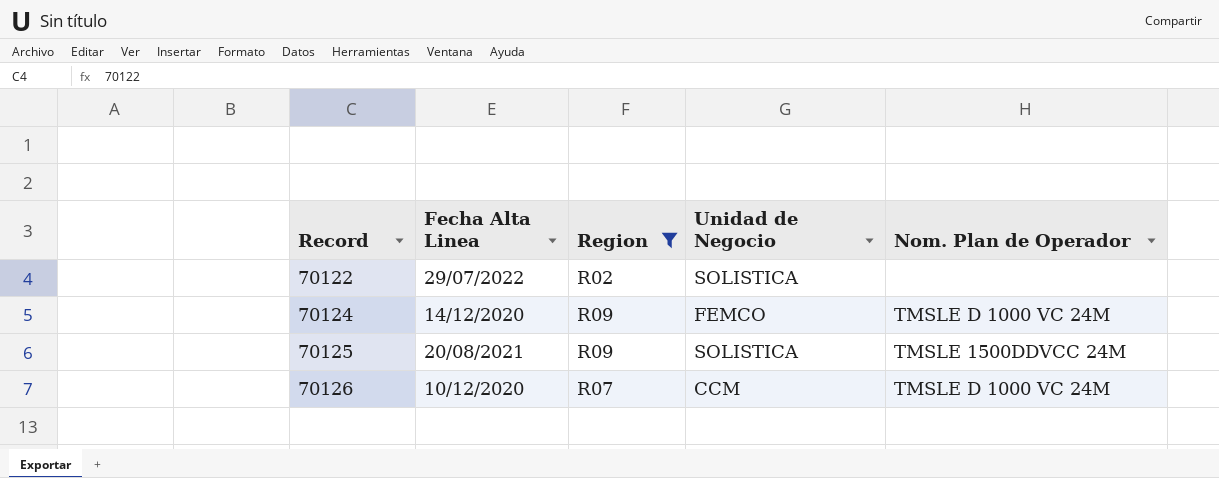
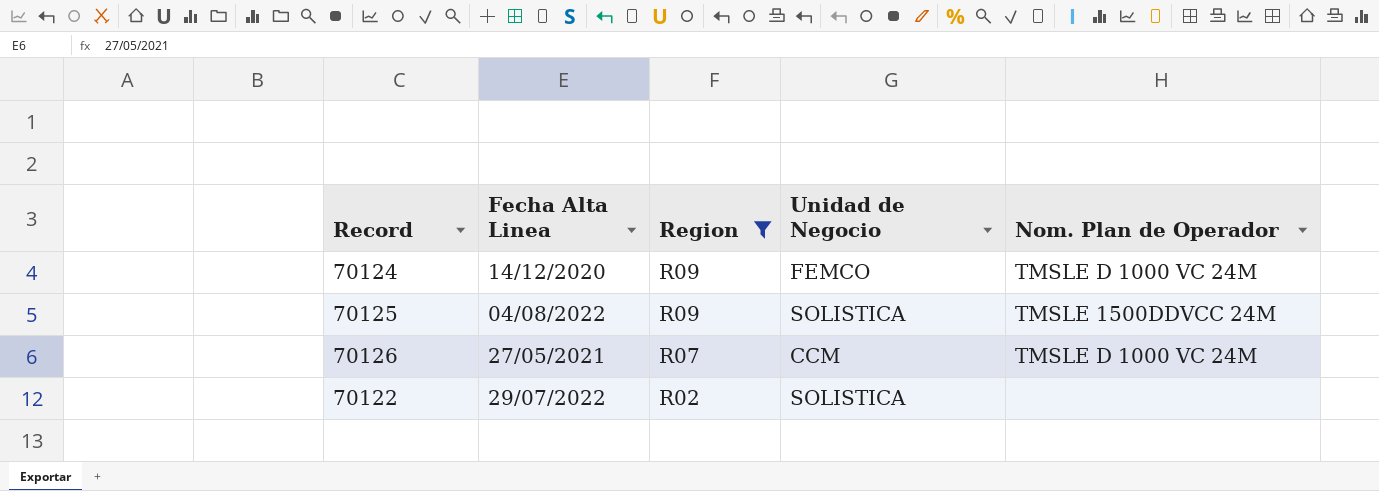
row order: Record ascending -> Region descending
70125 | Fecha Alta Linea: 20/08/2021 -> 04/08/2022
70126 | Fecha Alta Linea: 10/12/2020 -> 27/05/2021

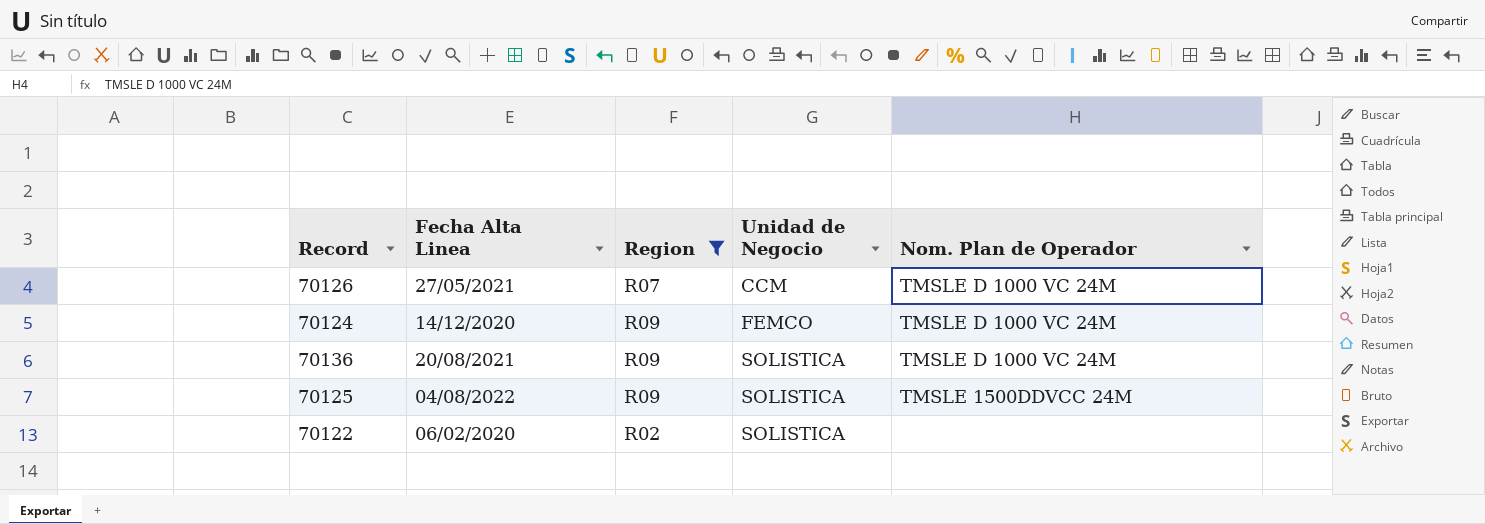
row order: Region descending -> Unidad de Negocio ascending
row 70136: none -> 20/08/2021 | R09 | SOLISTICA | TMSLE D 1000 VC 24M
70122 | Fecha Alta Linea: 29/07/2022 -> 06/02/2020

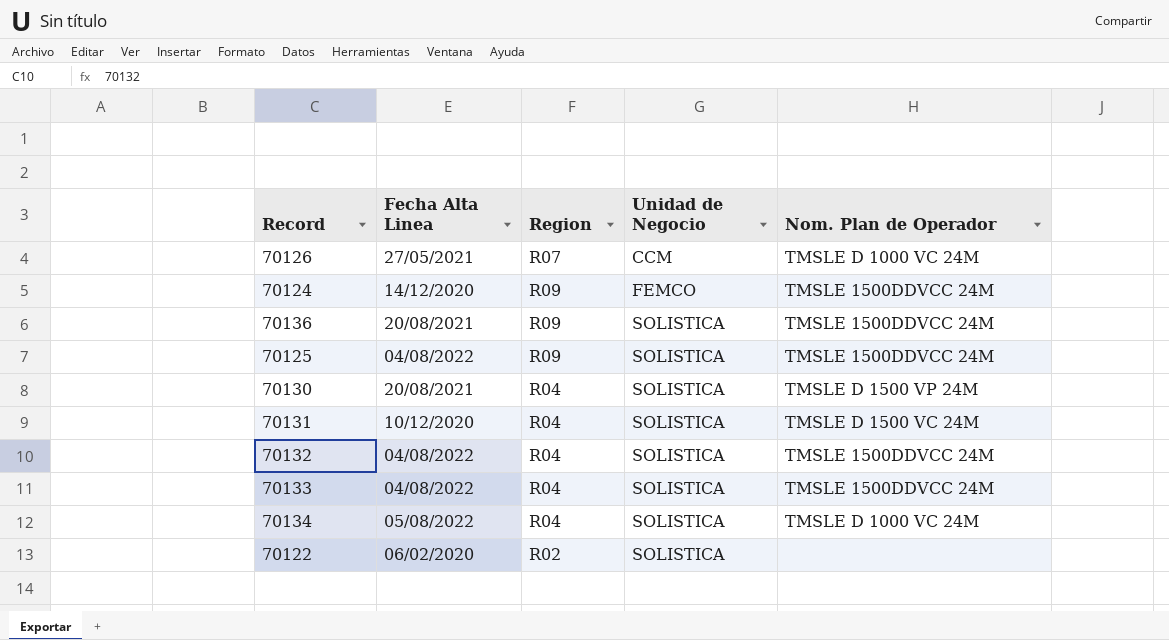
filter: Region != R04 -> none
70124 | Nom. Plan de Operador: TMSLE D 1000 VC 24M -> TMSLE 1500DDVCC 24M
70136 | Nom. Plan de Operador: TMSLE D 1000 VC 24M -> TMSLE 1500DDVCC 24M

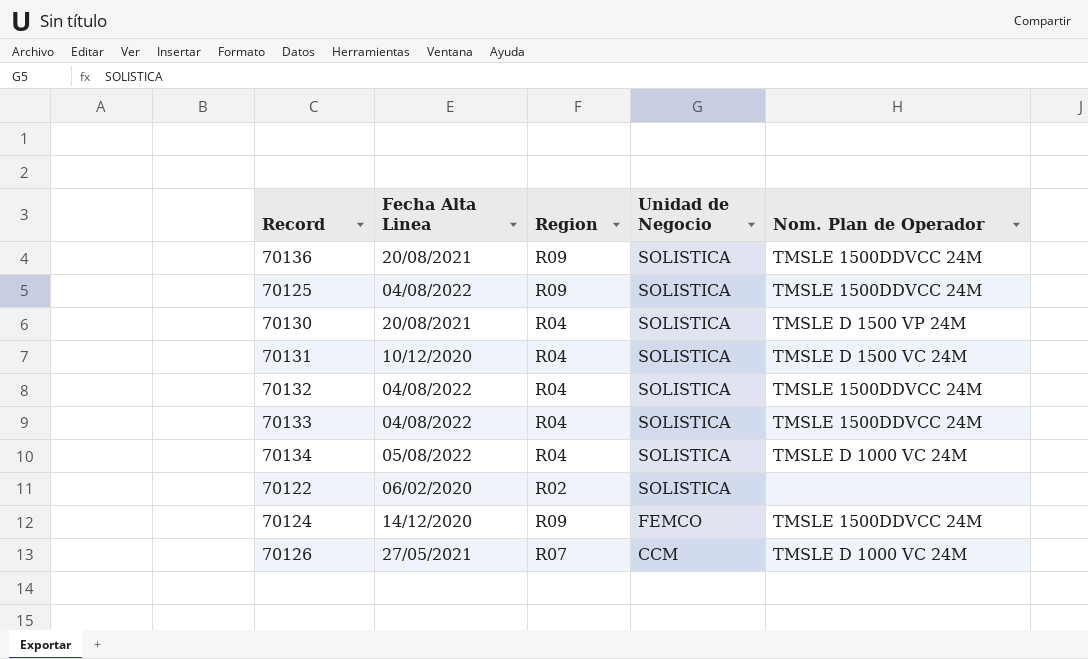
row order: Unidad de Negocio ascending -> Unidad de Negocio descending

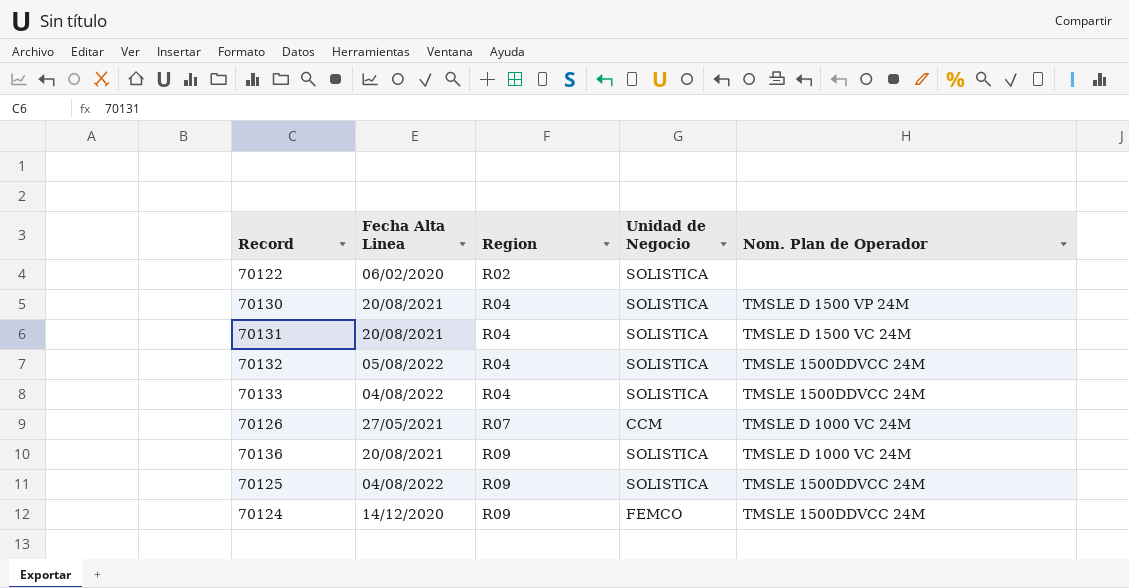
row order: Unidad de Negocio descending -> Region ascending
row 70134: 05/08/2022 | R04 | SOLISTICA | TMSLE D 1000 VC 24M -> none
70131 | Fecha Alta Linea: 10/12/2020 -> 20/08/2021
70132 | Fecha Alta Linea: 04/08/2022 -> 05/08/2022
70136 | Nom. Plan de Operador: TMSLE 1500DDVCC 24M -> TMSLE D 1000 VC 24M

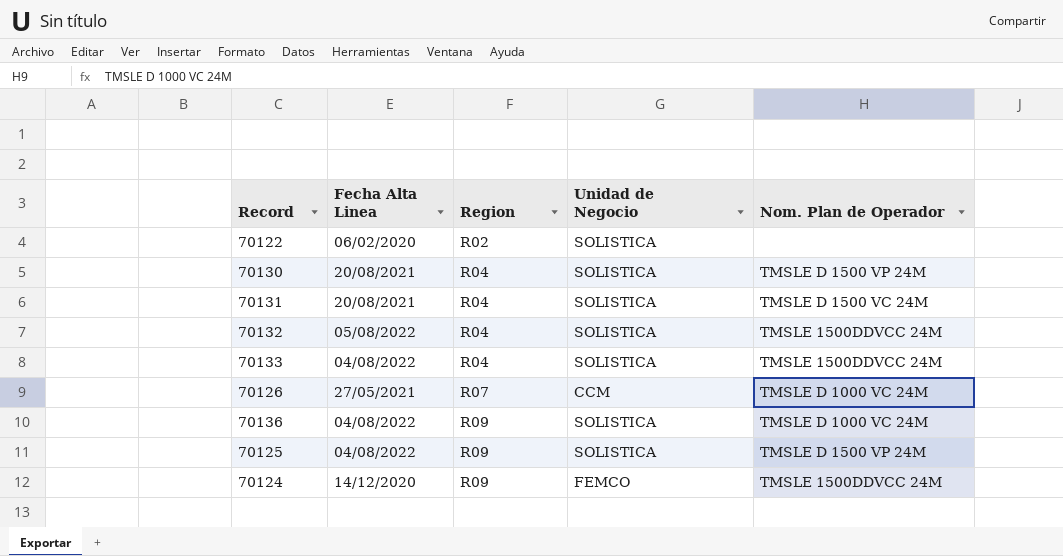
70136 | Fecha Alta Linea: 20/08/2021 -> 04/08/2022
70125 | Nom. Plan de Operador: TMSLE 1500DDVCC 24M -> TMSLE D 1500 VP 24M

